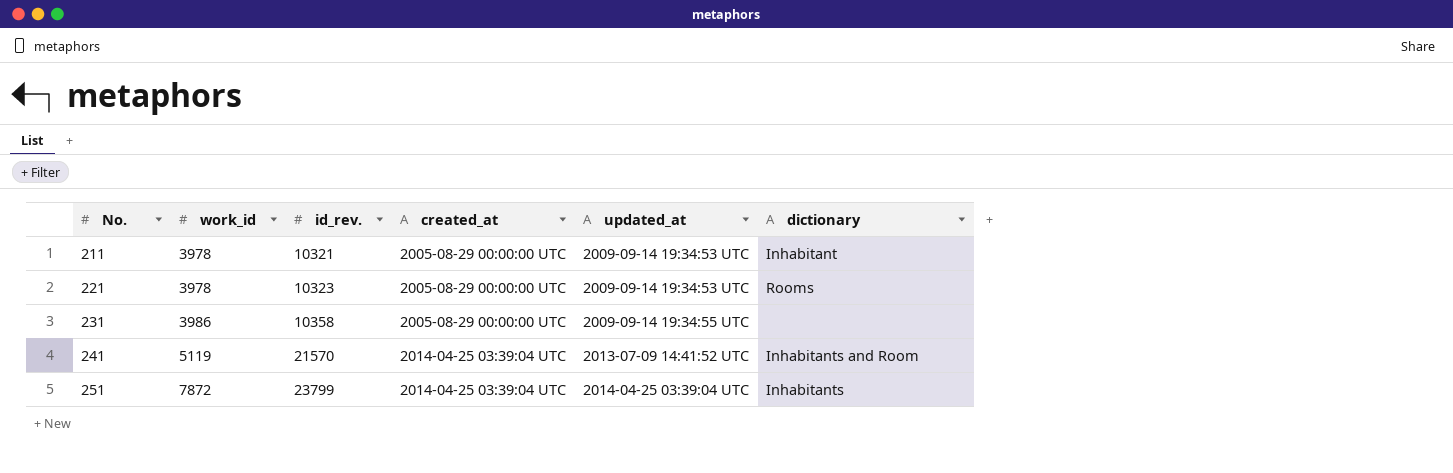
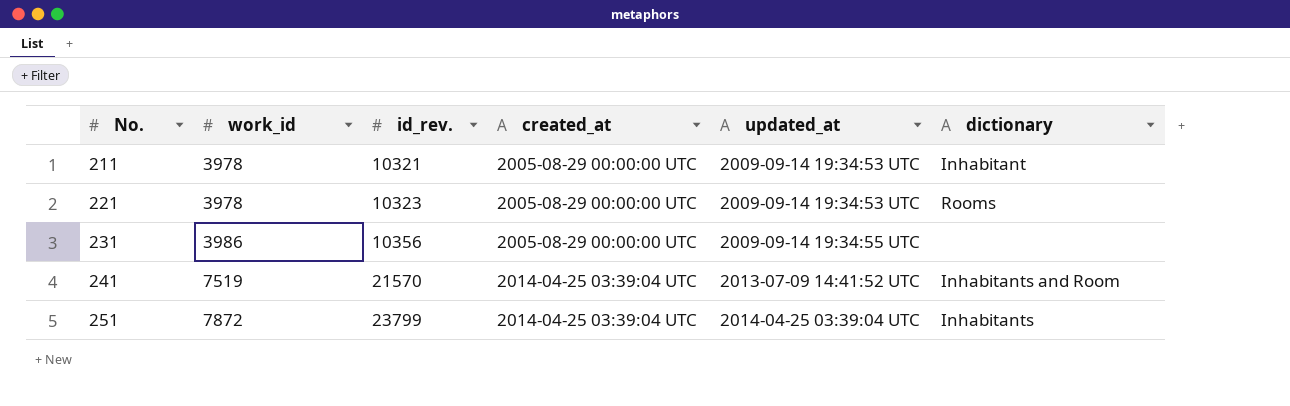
231 | id_rev.: 10358 -> 10356
241 | work_id: 5119 -> 7519

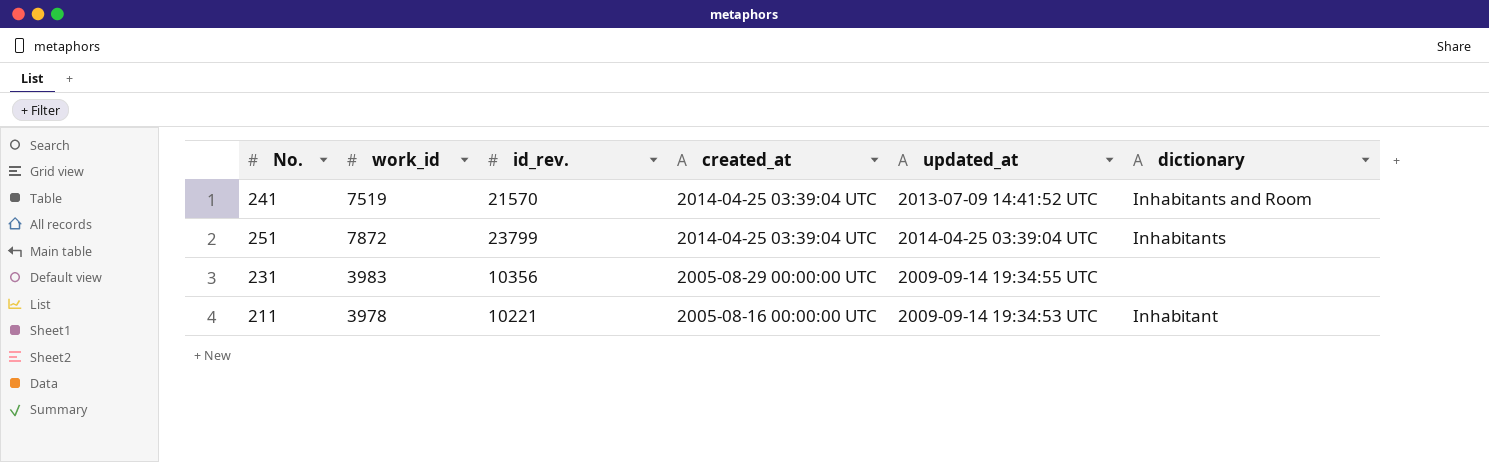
row order: No. ascending -> created_at descending
row 221: 3978 | 10323 | 2005-08-29 00:00:00 UTC | 2009-09-14 19:34:53 UTC | Rooms -> none
231 | work_id: 3986 -> 3983
211 | id_rev.: 10321 -> 10221
211 | created_at: 2005-08-29 00:00:00 UTC -> 2005-08-16 00:00:00 UTC

